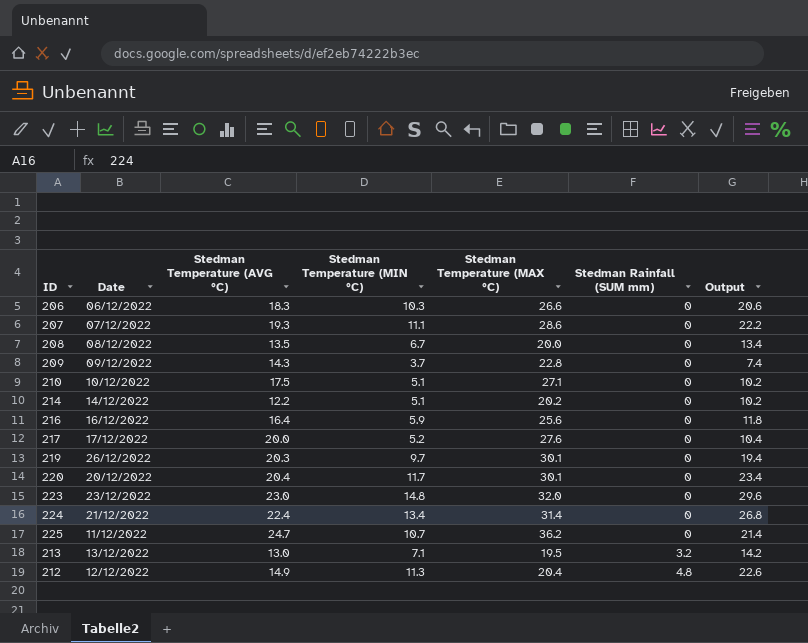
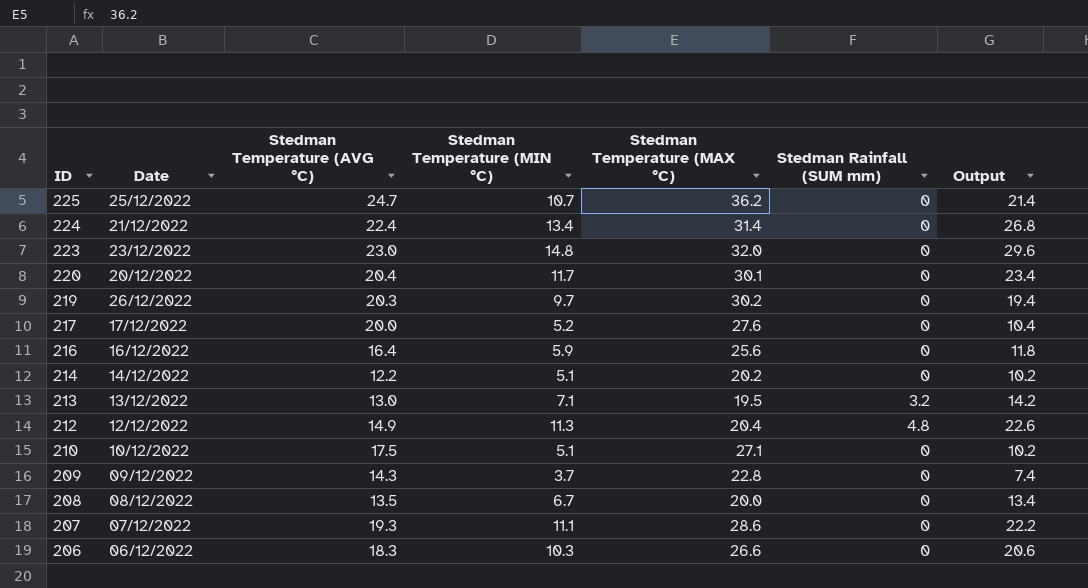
row order: Stedman Rainfall (SUM mm) ascending -> ID descending
225 | Date: 11/12/2022 -> 25/12/2022
219 | Stedman Temperature (MAX °C): 30.1 -> 30.2

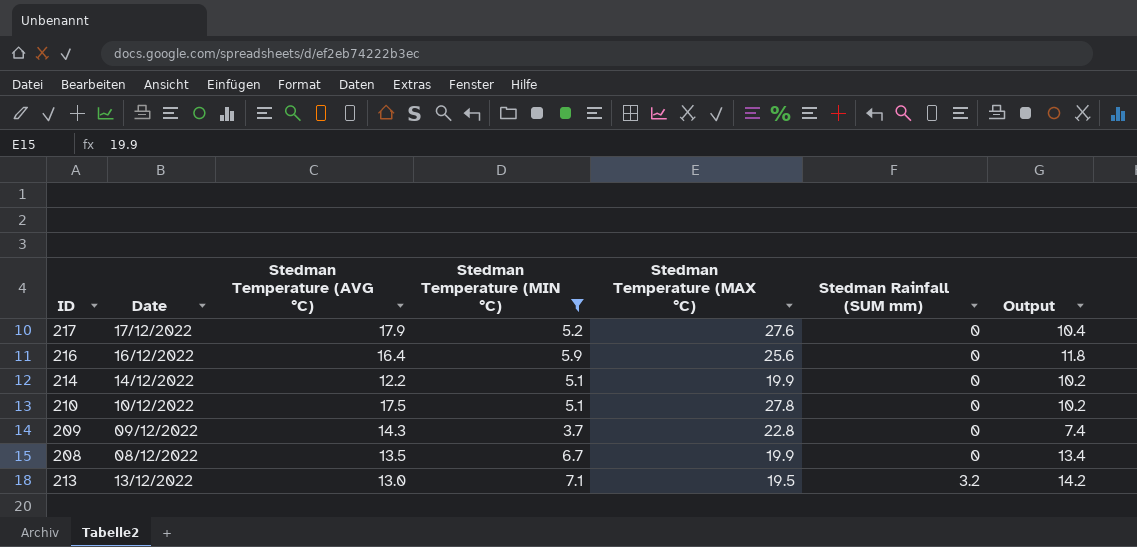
filter: none -> Stedman Temperature (MIN °C) <= 7.1
row order: ID descending -> Stedman Rainfall (SUM mm) ascending
217 | Stedman Temperature (AVG °C): 20.0 -> 17.9
214 | Stedman Temperature (MAX °C): 20.2 -> 19.9
210 | Stedman Temperature (MAX °C): 27.1 -> 27.8
208 | Stedman Temperature (MAX °C): 20.0 -> 19.9

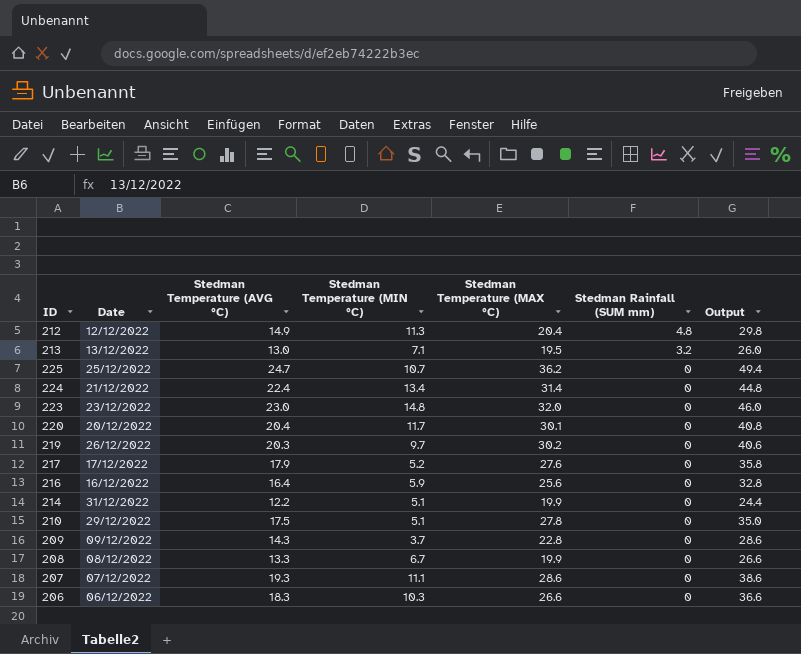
filter: Stedman Temperature (MIN °C) <= 7.1 -> none
row order: Stedman Rainfall (SUM mm) ascending -> Stedman Rainfall (SUM mm) descending
column Output | formula: [Stedman Temperature (MIN °C)] * 2 -> [Stedman Temperature (AVG °C)] * 2
214 | Date: 14/12/2022 -> 31/12/2022
210 | Date: 10/12/2022 -> 29/12/2022
208 | Stedman Temperature (AVG °C): 13.5 -> 13.3

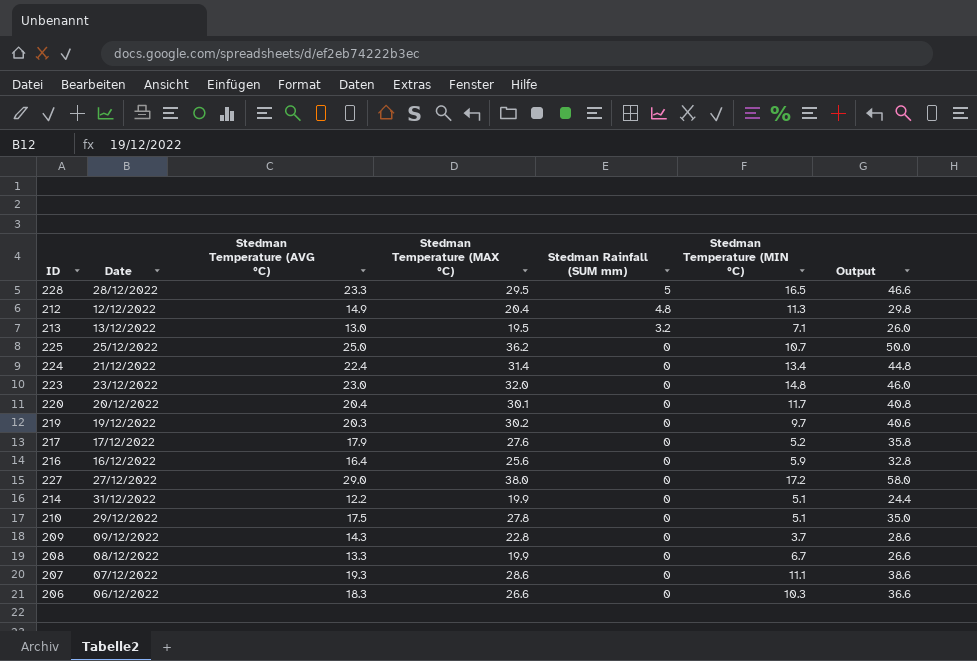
column Stedman Temperature (MIN °C) | position: 4 -> 6
row 228: none -> 28/12/2022 | 23.3 | 29.5 | 5 | 16.5 | 46.6
225 | Stedman Temperature (AVG °C): 24.7 -> 25.0
225 | Output: 49.4 -> 50.0
219 | Date: 26/12/2022 -> 19/12/2022
row 227: none -> 27/12/2022 | 29.0 | 38.0 | 0 | 17.2 | 58.0

